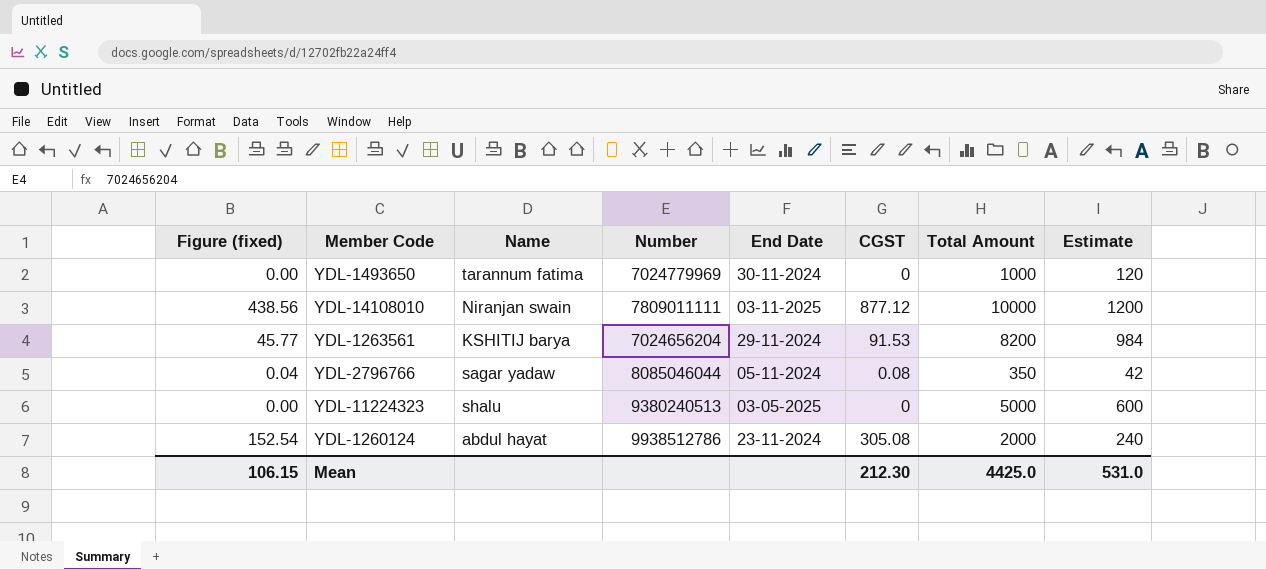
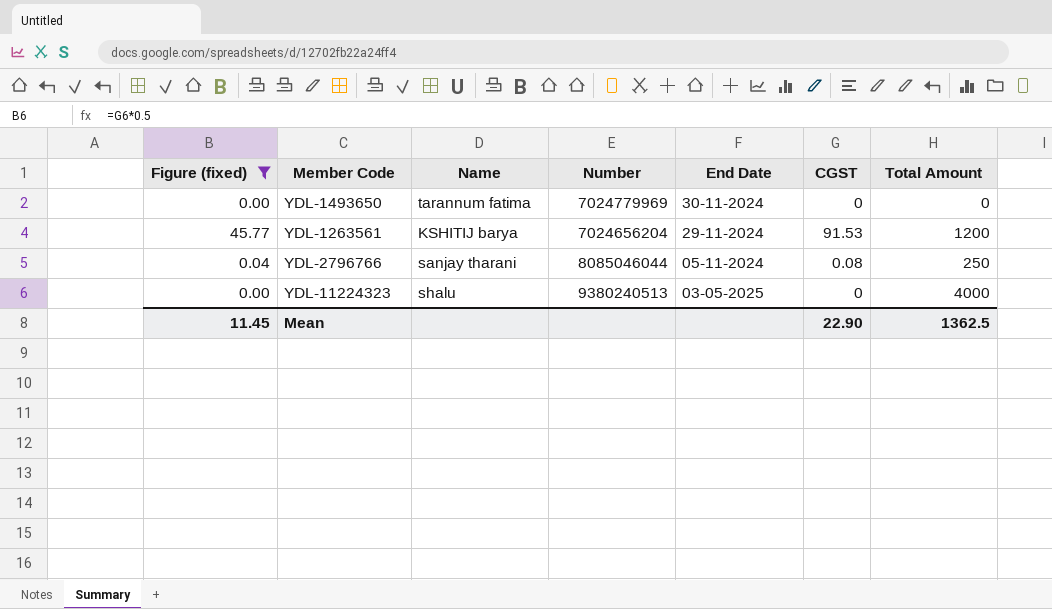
filter: none -> Figure (fixed) <= 45.77
column Estimate | formula: [Total Amount] * 0.12 -> none
YDL-1493650 | Total Amount: 1000 -> 0
YDL-1263561 | Total Amount: 8200 -> 1200
YDL-2796766 | Name: sagar yadaw -> sanjay tharani
YDL-2796766 | Total Amount: 350 -> 250
YDL-11224323 | Total Amount: 5000 -> 4000
Mean | Figure (fixed): 106.15 -> 11.45
Mean | CGST: 212.30 -> 22.90
Mean | Total Amount: 4425.0 -> 1362.5

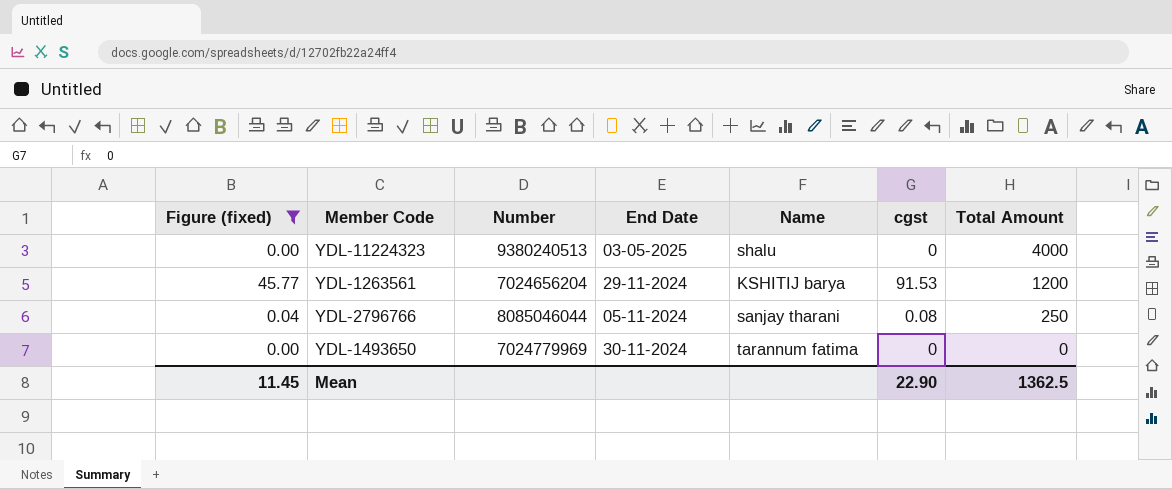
row order: none -> Total Amount descending
column Name | position: 3 -> 5
column name: CGST -> cgst

